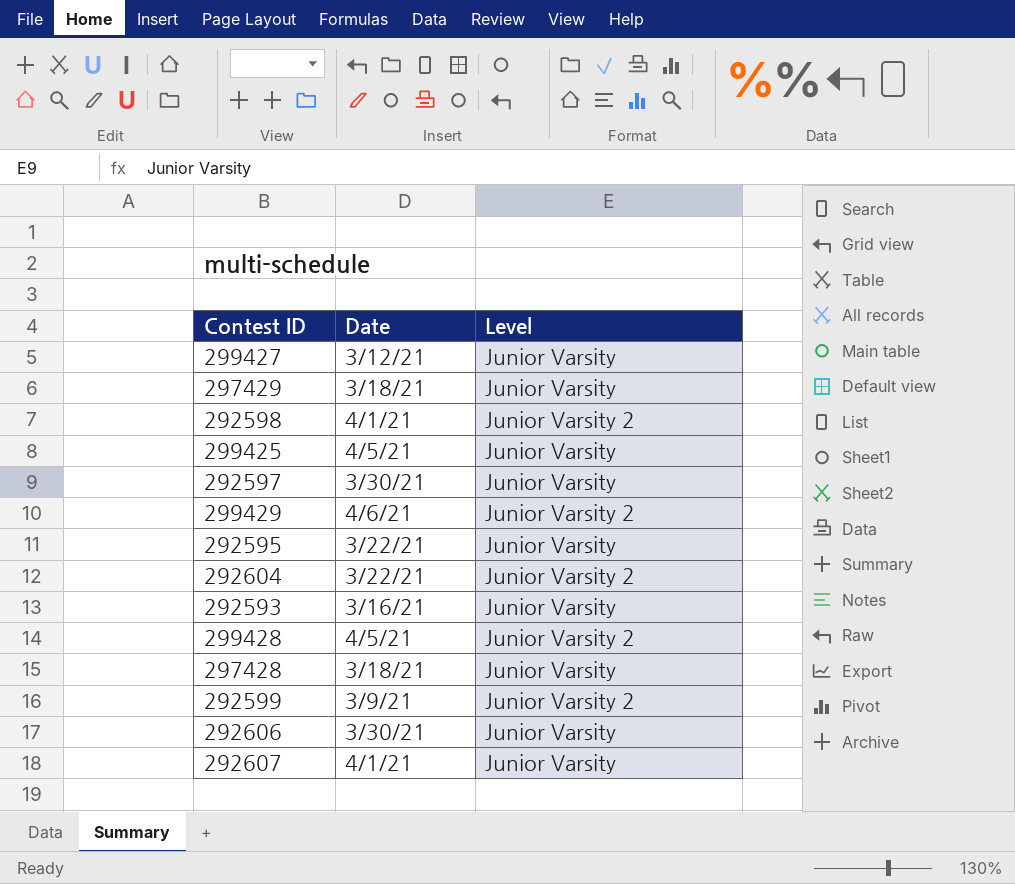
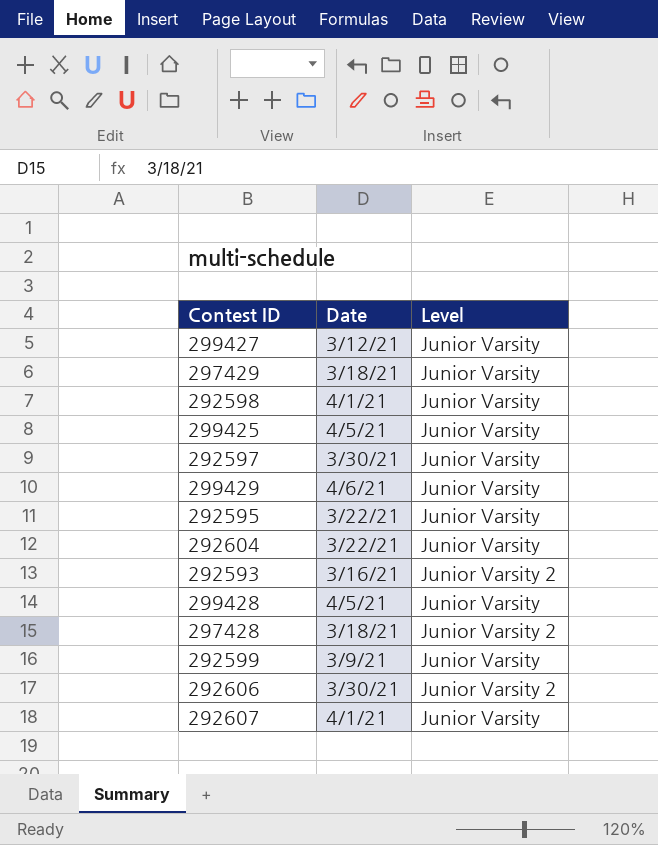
292598 | Level: Junior Varsity 2 -> Junior Varsity
299429 | Level: Junior Varsity 2 -> Junior Varsity
292604 | Level: Junior Varsity 2 -> Junior Varsity
292593 | Level: Junior Varsity -> Junior Varsity 2
299428 | Level: Junior Varsity 2 -> Junior Varsity
297428 | Level: Junior Varsity -> Junior Varsity 2
292599 | Level: Junior Varsity 2 -> Junior Varsity
292606 | Level: Junior Varsity -> Junior Varsity 2

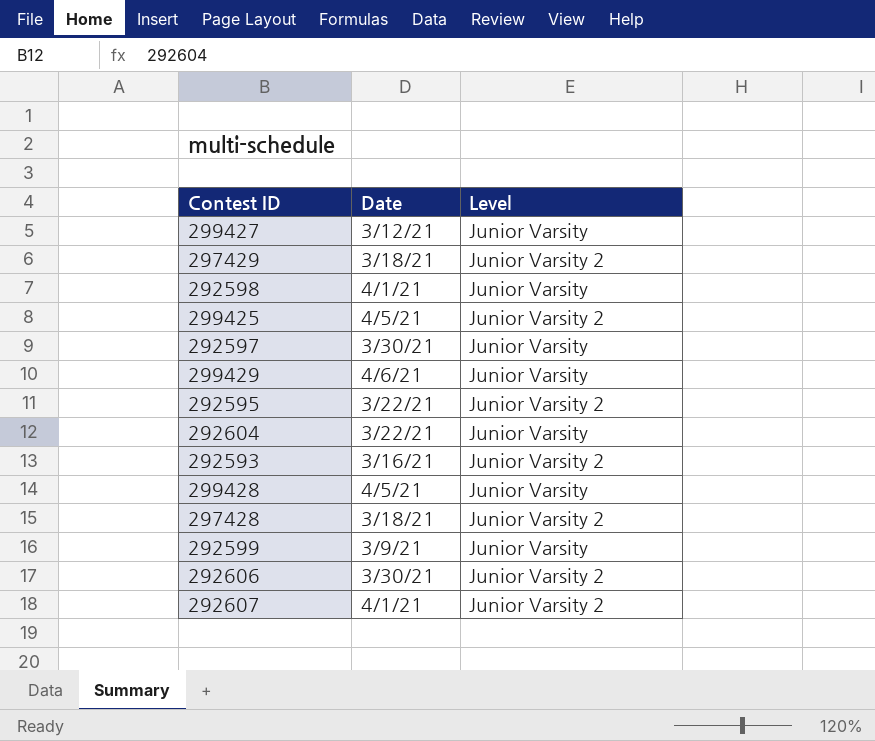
297429 | Level: Junior Varsity -> Junior Varsity 2
299425 | Level: Junior Varsity -> Junior Varsity 2
292595 | Level: Junior Varsity -> Junior Varsity 2
292607 | Level: Junior Varsity -> Junior Varsity 2

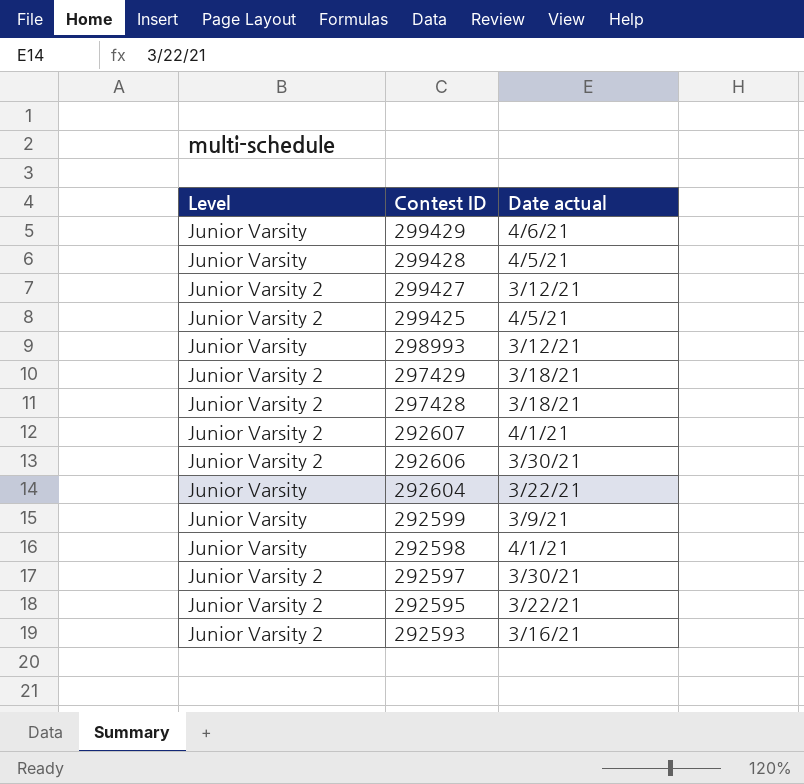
row order: none -> Contest ID descending
column Level | position: 3 -> 1
column name: Date -> Date actual
299427 | Level: Junior Varsity -> Junior Varsity 2
row 298993: none -> Junior Varsity | 3/12/21
292597 | Level: Junior Varsity -> Junior Varsity 2

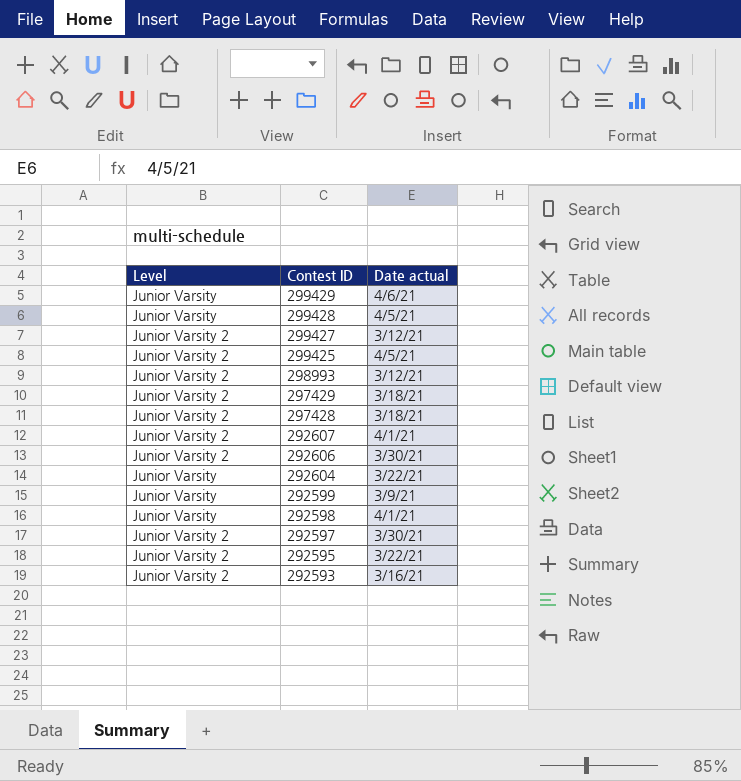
298993 | Level: Junior Varsity -> Junior Varsity 2

